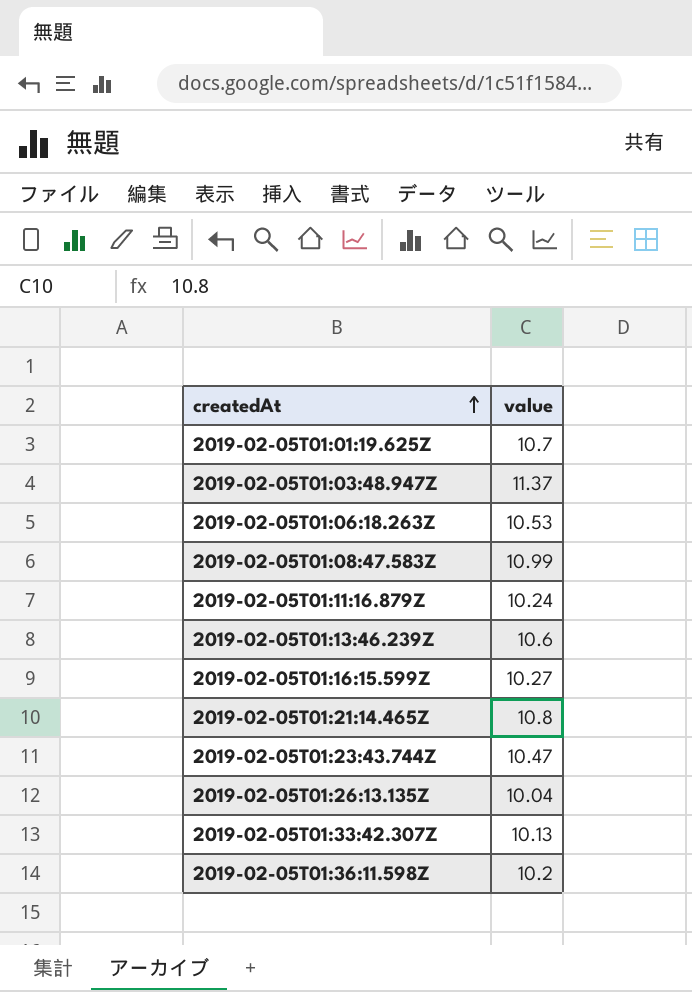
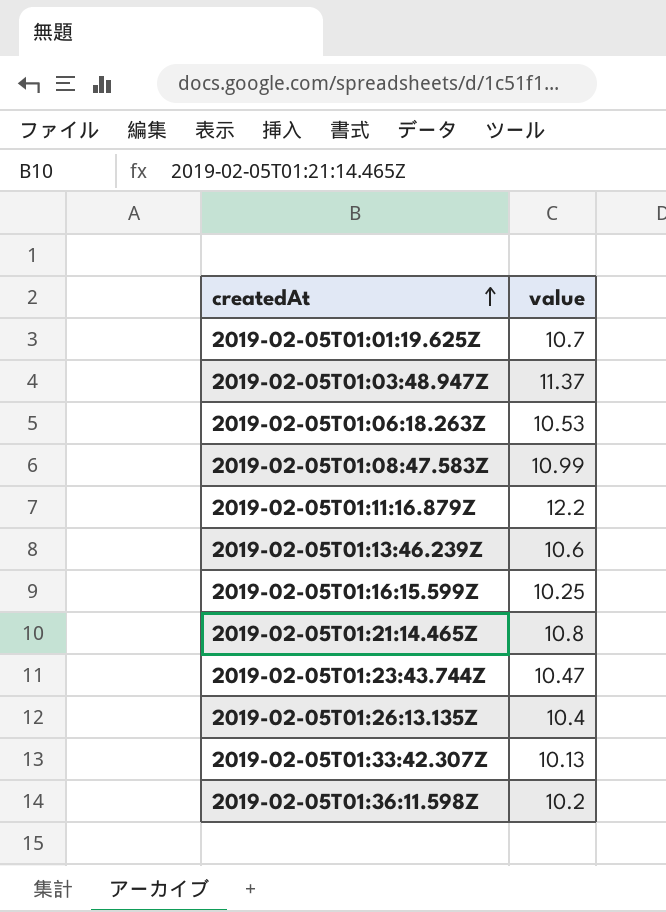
2019-02-05T01:11:16.879Z | value: 10.24 -> 12.2
2019-02-05T01:16:15.599Z | value: 10.27 -> 10.25
2019-02-05T01:26:13.135Z | value: 10.04 -> 10.4

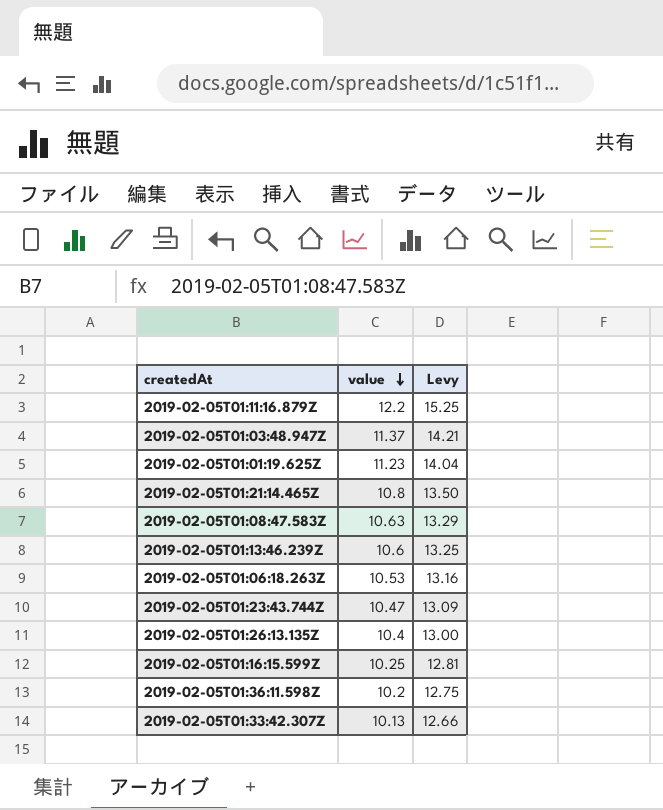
row order: createdAt ascending -> value descending
column Levy | formula: none -> [value] * 1.25
2019-02-05T01:01:19.625Z | value: 10.7 -> 11.23
2019-02-05T01:08:47.583Z | value: 10.99 -> 10.63

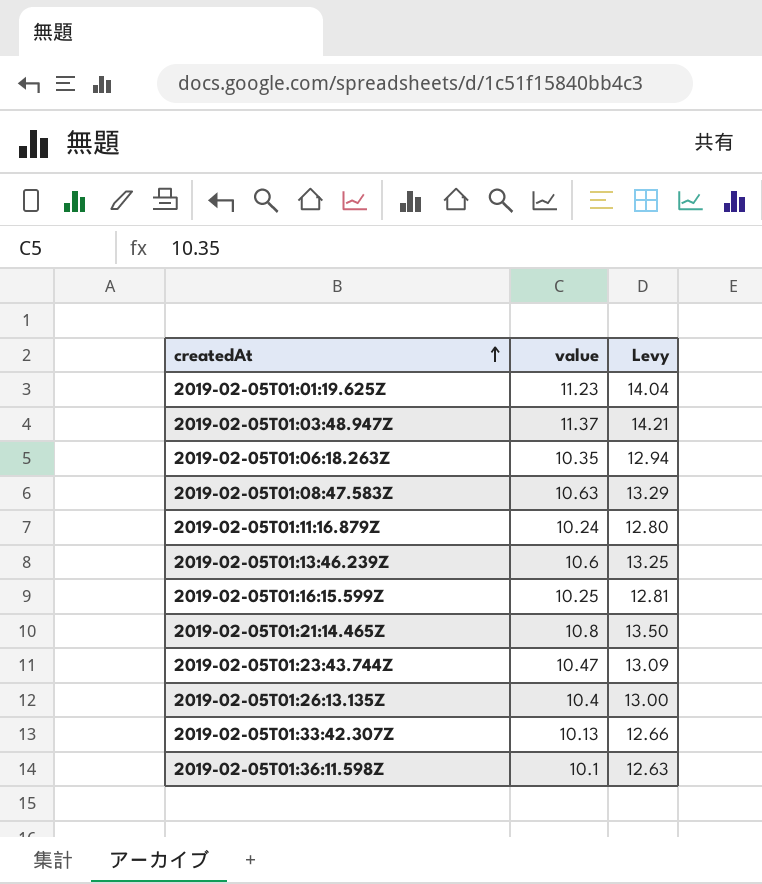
row order: value descending -> createdAt ascending
2019-02-05T01:06:18.263Z | value: 10.53 -> 10.35
2019-02-05T01:06:18.263Z | Levy: 13.16 -> 12.94
2019-02-05T01:11:16.879Z | value: 12.2 -> 10.24
2019-02-05T01:11:16.879Z | Levy: 15.25 -> 12.80
2019-02-05T01:36:11.598Z | value: 10.2 -> 10.1
2019-02-05T01:36:11.598Z | Levy: 12.75 -> 12.63

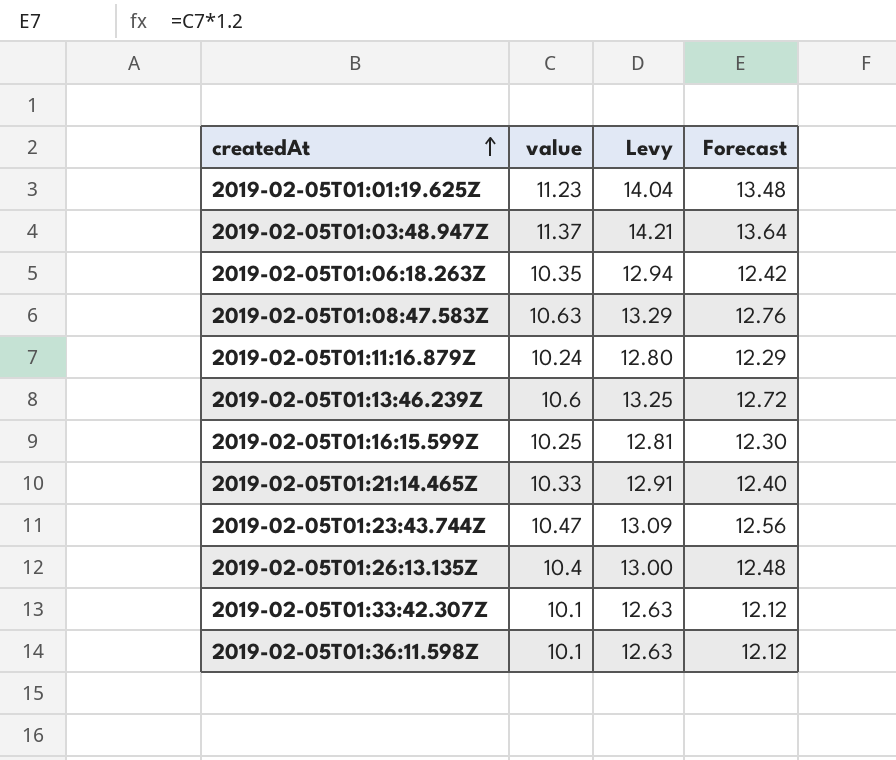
column Forecast | formula: none -> [value] * 1.2
2019-02-05T01:21:14.465Z | value: 10.8 -> 10.33
2019-02-05T01:21:14.465Z | Levy: 13.50 -> 12.91
2019-02-05T01:33:42.307Z | value: 10.13 -> 10.1
2019-02-05T01:33:42.307Z | Levy: 12.66 -> 12.63

